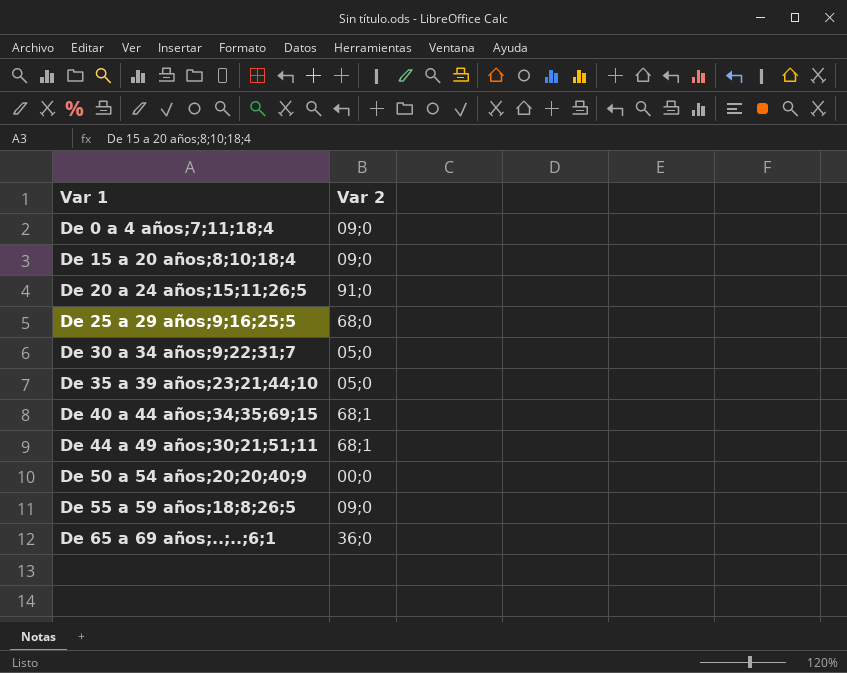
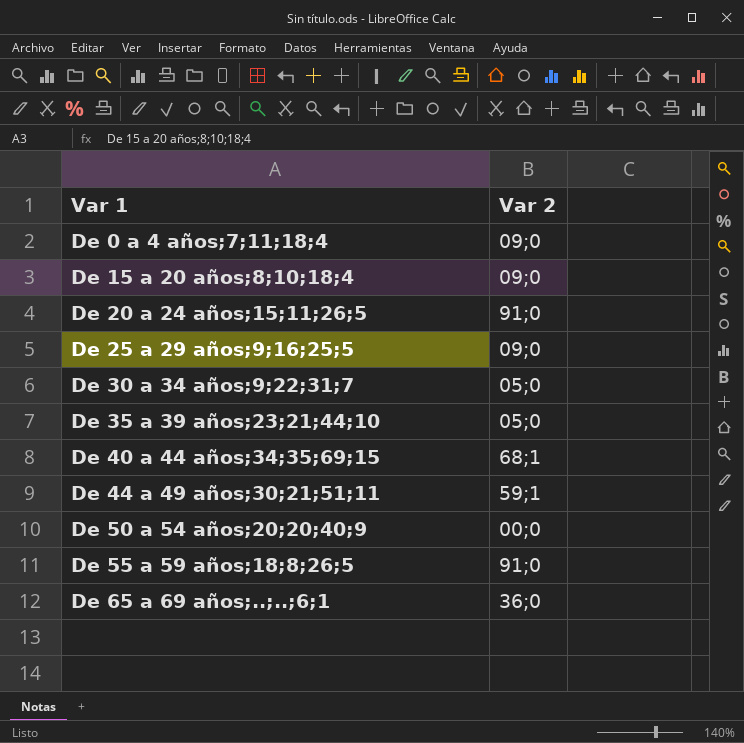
De 25 a 29 años;9;16;25;5 | Var 2: 68;0 -> 09;0
De 44 a 49 años;30;21;51;11 | Var 2: 68;1 -> 59;1
De 55 a 59 años;18;8;26;5 | Var 2: 09;0 -> 91;0

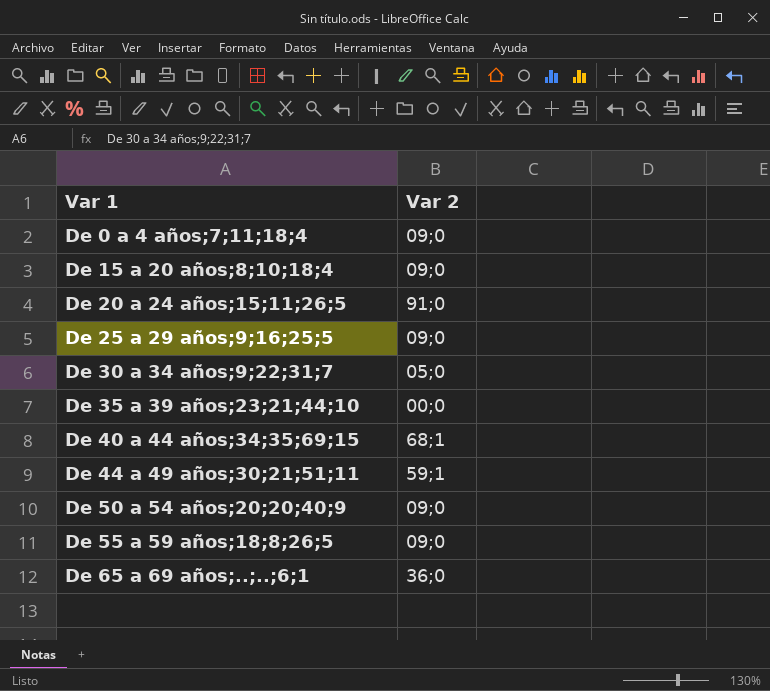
De 35 a 39 años;23;21;44;10 | Var 2: 05;0 -> 00;0
De 50 a 54 años;20;20;40;9 | Var 2: 00;0 -> 09;0
De 55 a 59 años;18;8;26;5 | Var 2: 91;0 -> 09;0

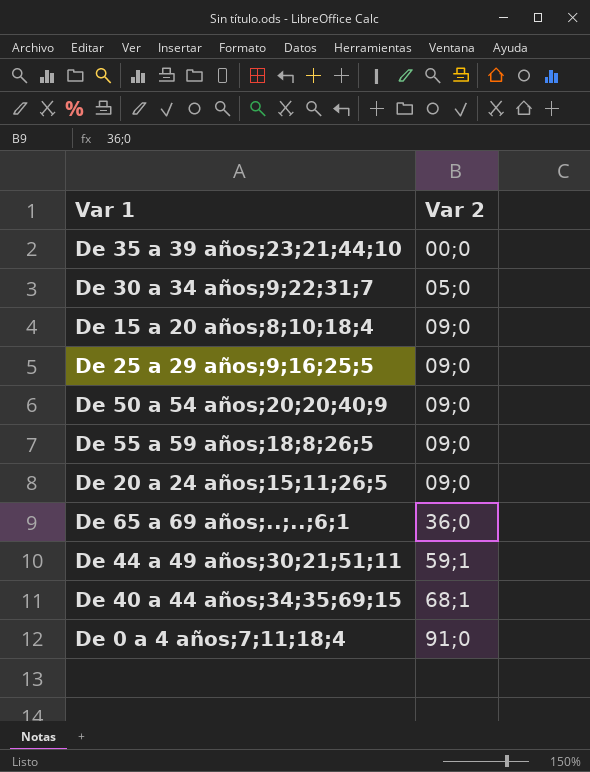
row order: Var 1 ascending -> Var 2 ascending
De 20 a 24 años;15;11;26;5 | Var 2: 91;0 -> 09;0
De 0 a 4 años;7;11;18;4 | Var 2: 09;0 -> 91;0

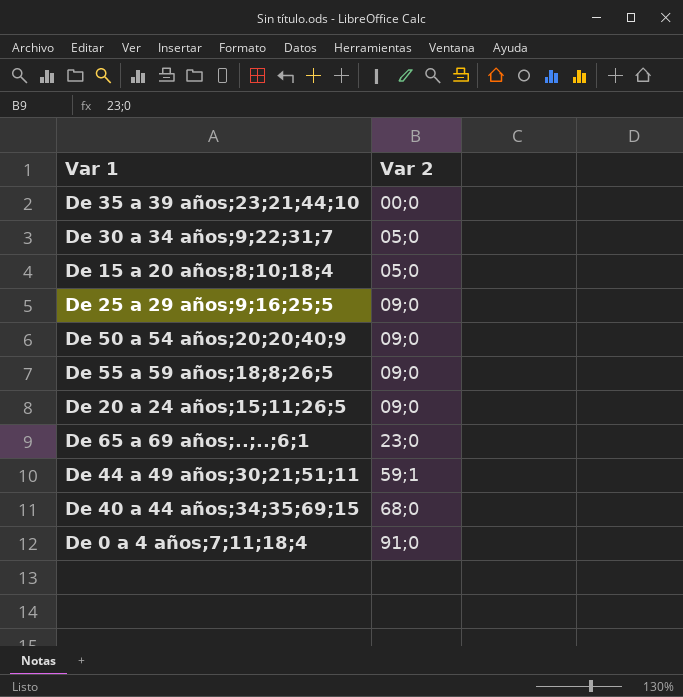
De 15 a 20 años;8;10;18;4 | Var 2: 09;0 -> 05;0
De 65 a 69 años;..;..;6;1 | Var 2: 36;0 -> 23;0
De 40 a 44 años;34;35;69;15 | Var 2: 68;1 -> 68;0

